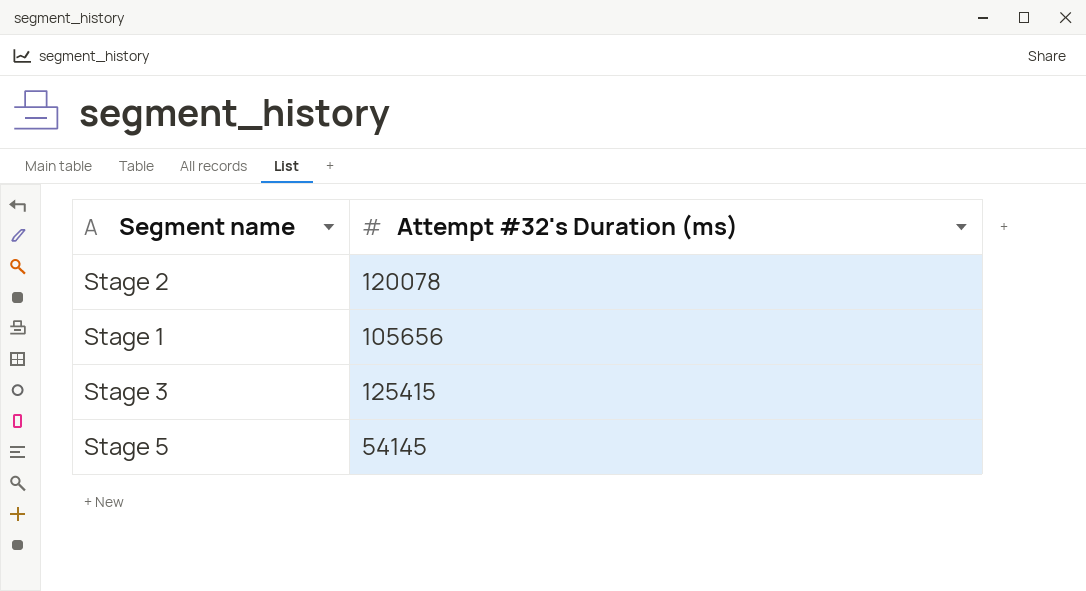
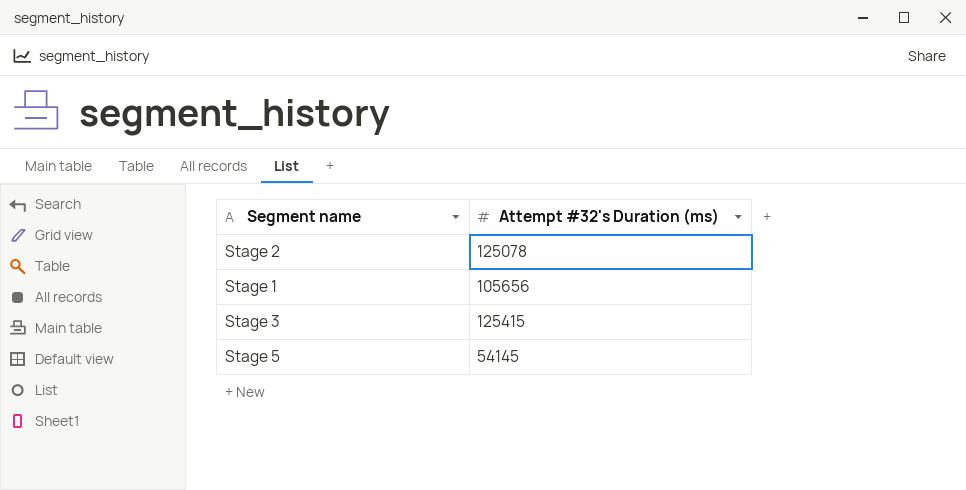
Stage 2 | Attempt #32's Duration (ms): 120078 -> 125078

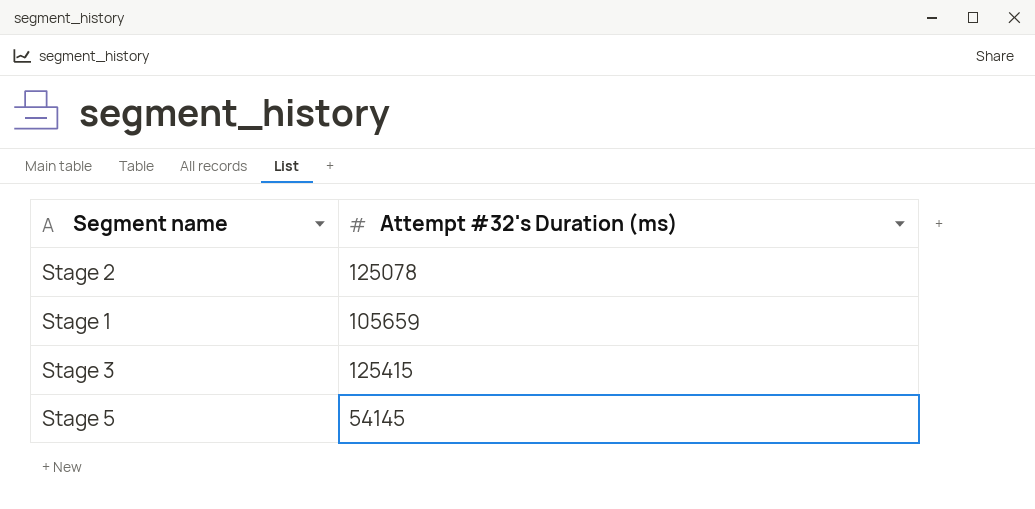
Stage 1 | Attempt #32's Duration (ms): 105656 -> 105659

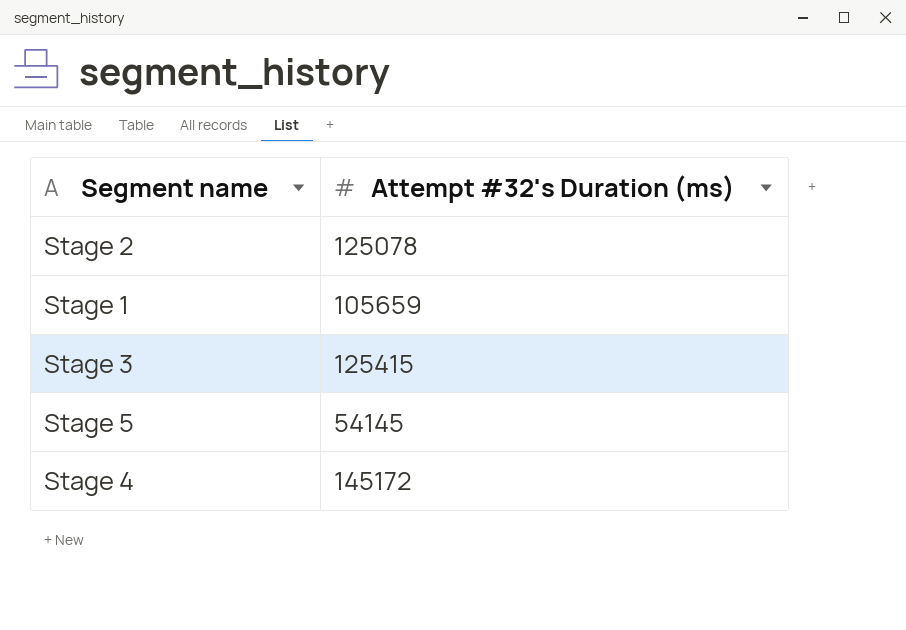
row Stage 4: none -> 145172

